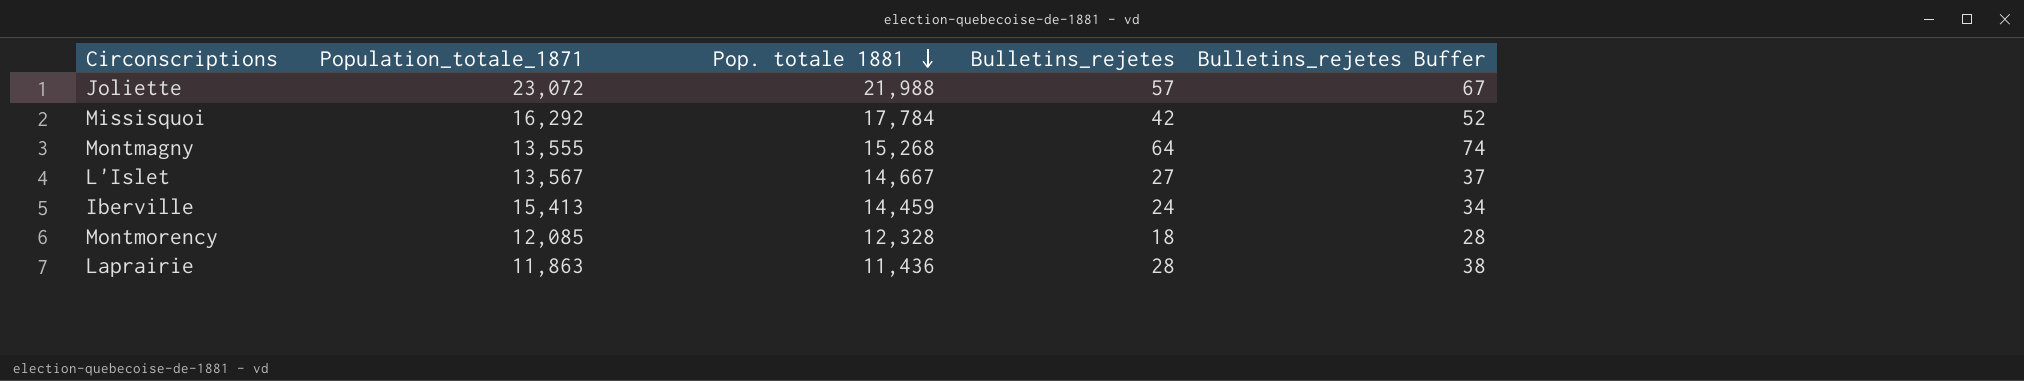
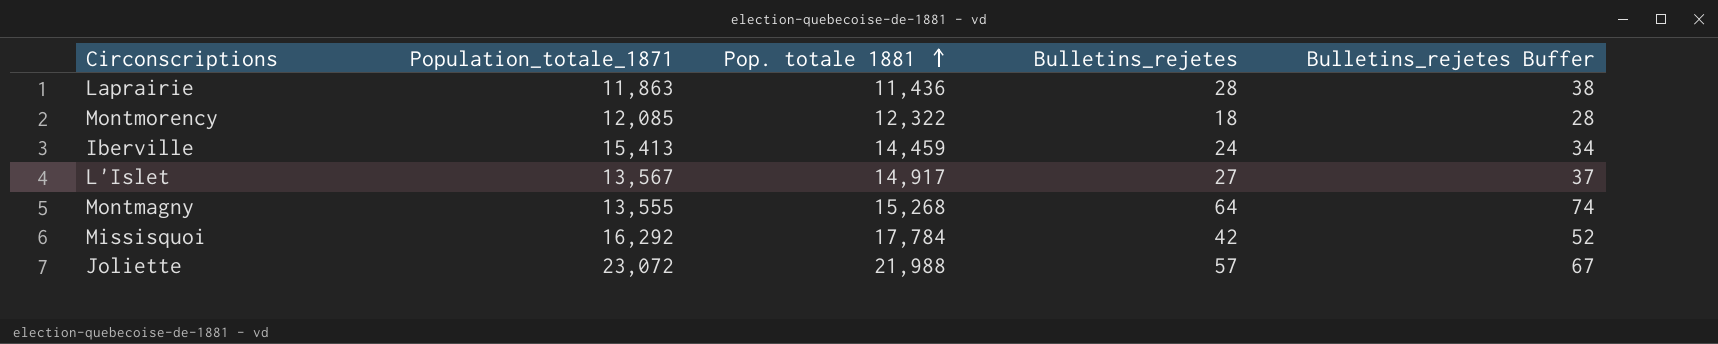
row order: Pop. totale 1881 descending -> Pop. totale 1881 ascending
Montmorency | Pop. totale 1881: 12,328 -> 12,322
L'Islet | Pop. totale 1881: 14,667 -> 14,917

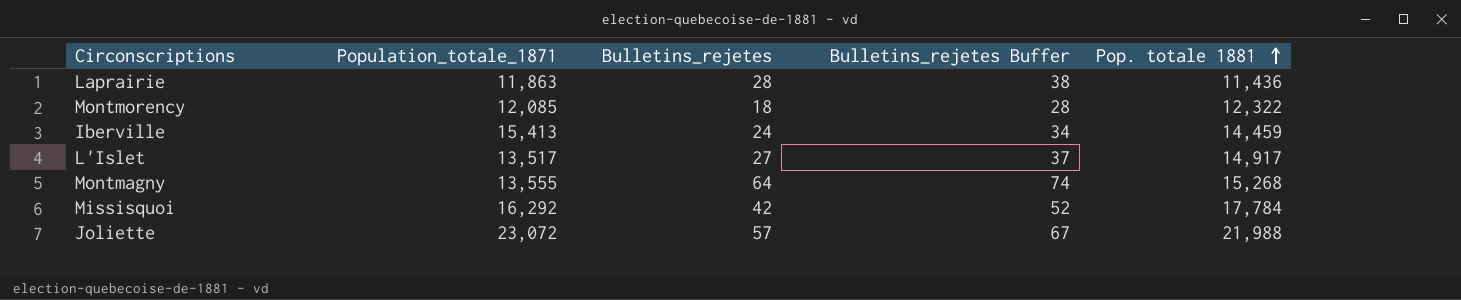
column Pop. totale 1881 | position: 3 -> 5
L'Islet | Population_totale_1871: 13,567 -> 13,517

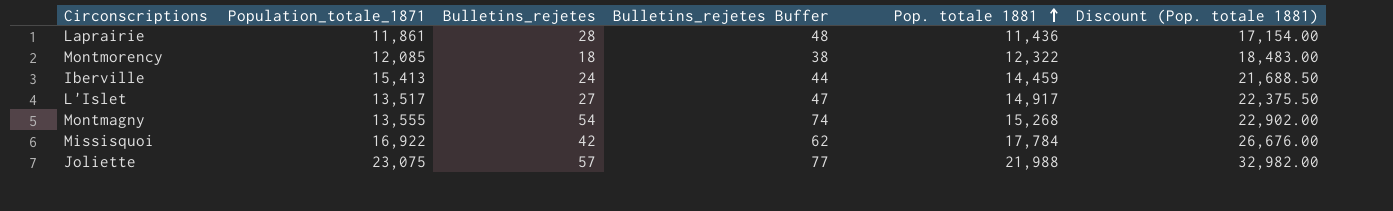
column Bulletins_rejetes Buffer | formula: [Bulletins_rejetes] + 10 -> [Bulletins_rejetes] + 20
column Discount (Pop. totale 1881) | formula: none -> [Pop. totale 1881] * 1.5
Laprairie | Population_totale_1871: 11,863 -> 11,861
Montmagny | Bulletins_rejetes: 64 -> 54
Missisquoi | Population_totale_1871: 16,292 -> 16,922
Joliette | Population_totale_1871: 23,072 -> 23,075

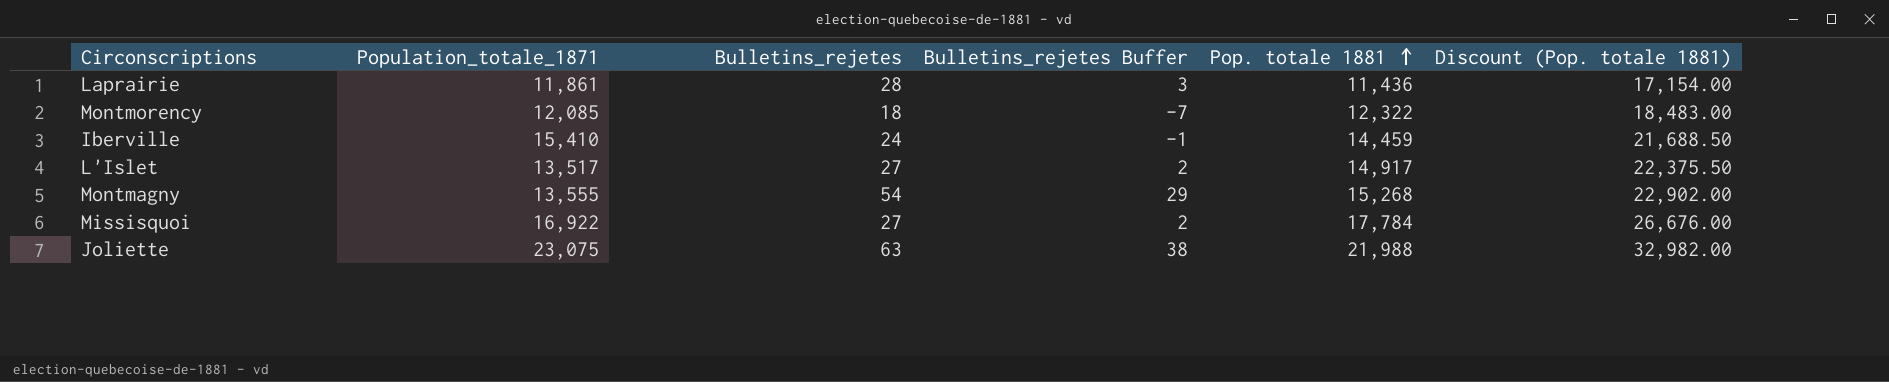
column Bulletins_rejetes Buffer | formula: [Bulletins_rejetes] + 20 -> [Bulletins_rejetes] - 25
Iberville | Population_totale_1871: 15,413 -> 15,410
Missisquoi | Bulletins_rejetes: 42 -> 27
Joliette | Bulletins_rejetes: 57 -> 63

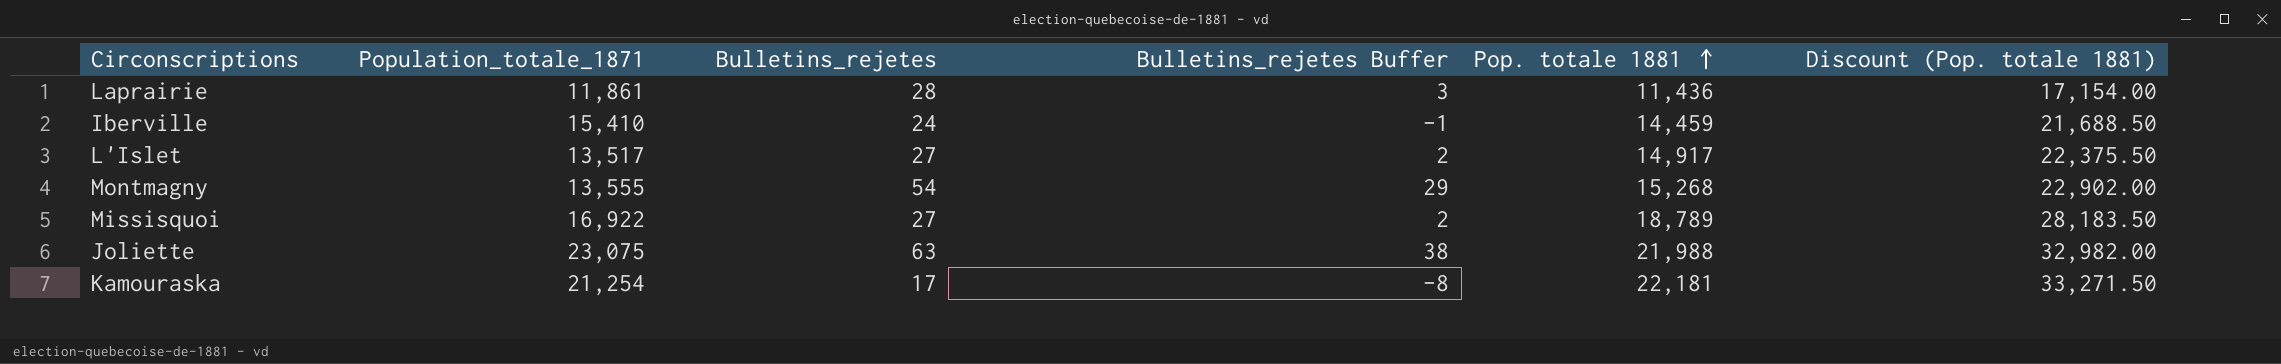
row Montmorency: 12,085 | 18 | -7 | 12,322 | 18,483.00 -> none
Missisquoi | Pop. totale 1881: 17,784 -> 18,789
Missisquoi | Discount (Pop. totale 1881): 26,676.00 -> 28,183.50
row Kamouraska: none -> 21,254 | 17 | -8 | 22,181 | 33,271.50

